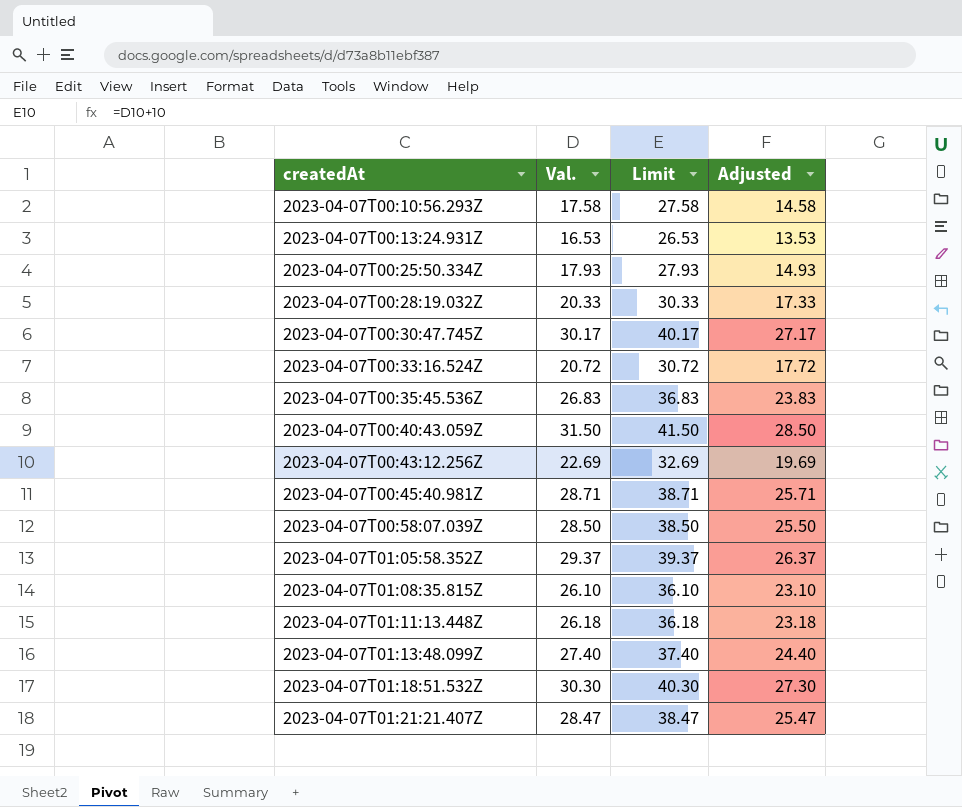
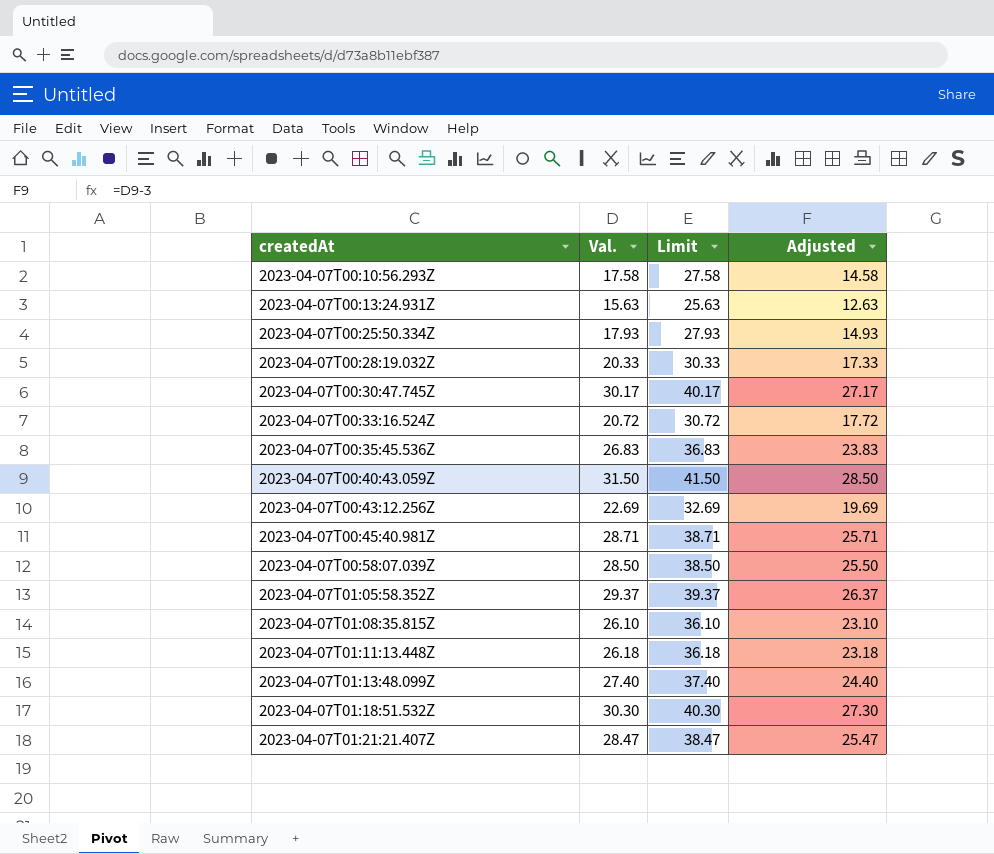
2023-04-07T00:13:24.931Z | Val.: 16.53 -> 15.63
2023-04-07T00:13:24.931Z | Limit: 26.53 -> 25.63
2023-04-07T00:13:24.931Z | Adjusted: 13.53 -> 12.63

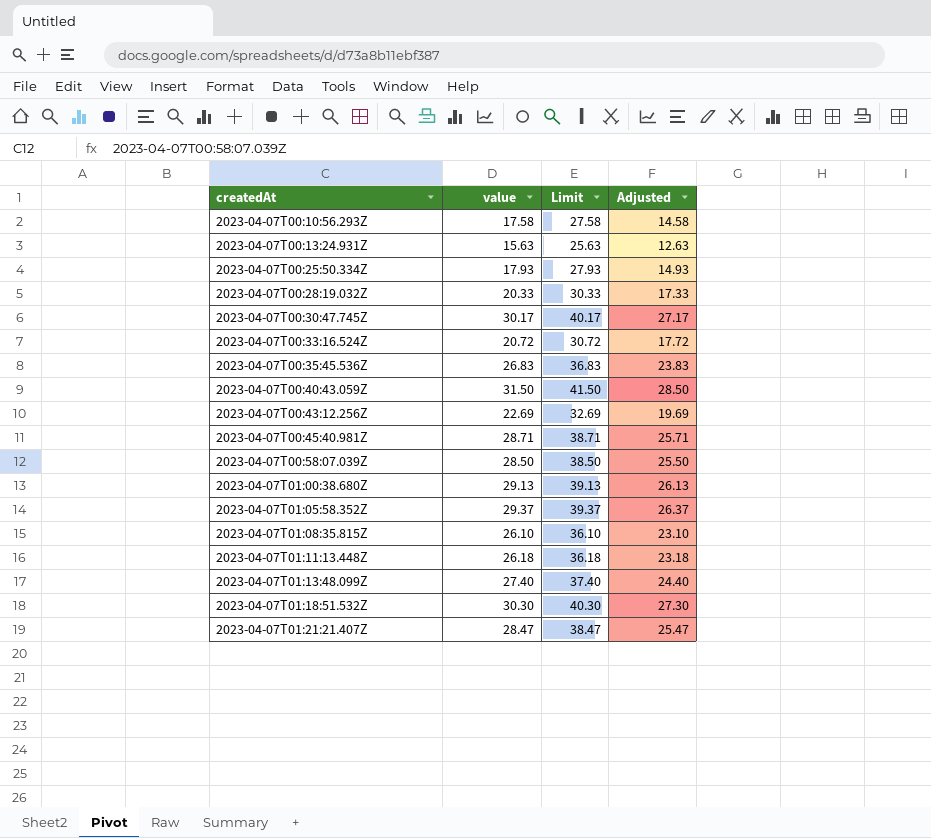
column name: Val. -> value
row 2023-04-07T01:00:38.680Z: none -> 29.13 | 39.13 | 26.13

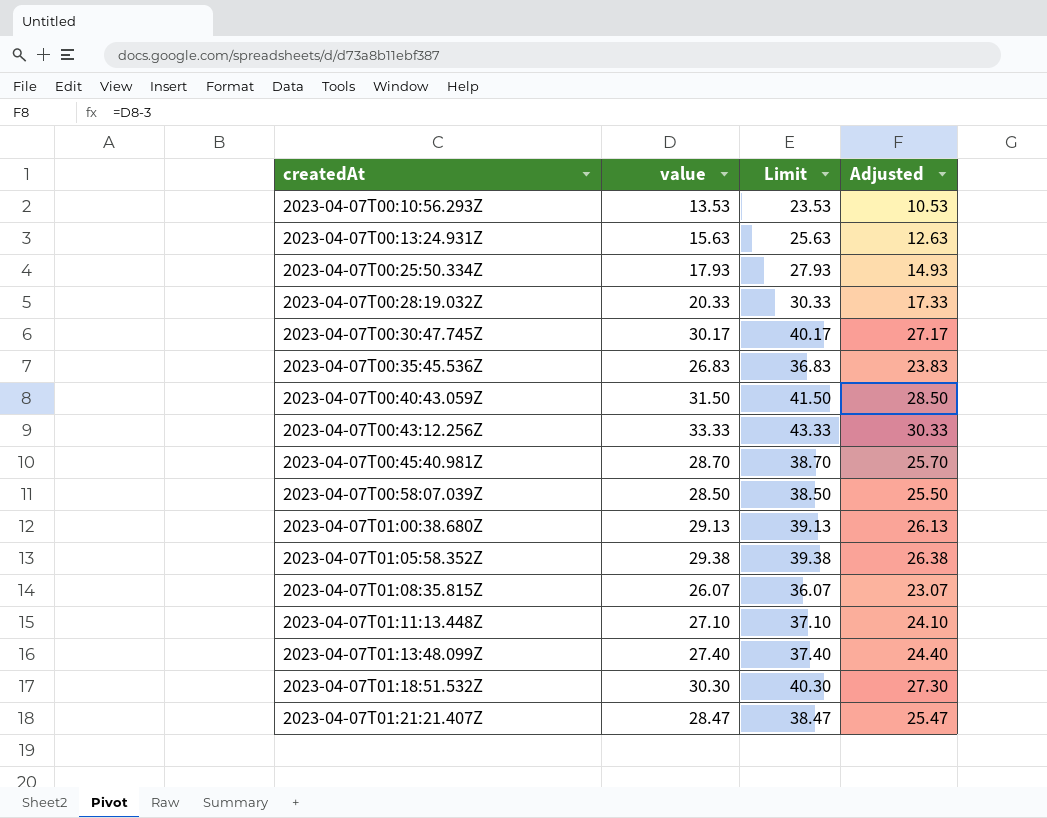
row 2023-04-07T00:33:16.524Z: 20.72 | 30.72 | 17.72 -> none
2023-04-07T00:10:56.293Z | value: 17.58 -> 13.53
2023-04-07T00:10:56.293Z | Limit: 27.58 -> 23.53
2023-04-07T00:10:56.293Z | Adjusted: 14.58 -> 10.53
2023-04-07T00:43:12.256Z | value: 22.69 -> 33.33
2023-04-07T00:43:12.256Z | Limit: 32.69 -> 43.33
2023-04-07T00:43:12.256Z | Adjusted: 19.69 -> 30.33
2023-04-07T00:45:40.981Z | value: 28.71 -> 28.70
2023-04-07T00:45:40.981Z | Limit: 38.71 -> 38.70
2023-04-07T00:45:40.981Z | Adjusted: 25.71 -> 25.70
2023-04-07T01:05:58.352Z | value: 29.37 -> 29.38
2023-04-07T01:05:58.352Z | Limit: 39.37 -> 39.38
2023-04-07T01:05:58.352Z | Adjusted: 26.37 -> 26.38
2023-04-07T01:08:35.815Z | value: 26.10 -> 26.07
2023-04-07T01:08:35.815Z | Limit: 36.10 -> 36.07
2023-04-07T01:08:35.815Z | Adjusted: 23.10 -> 23.07
2023-04-07T01:11:13.448Z | value: 26.18 -> 27.10
2023-04-07T01:11:13.448Z | Limit: 36.18 -> 37.10
2023-04-07T01:11:13.448Z | Adjusted: 23.18 -> 24.10

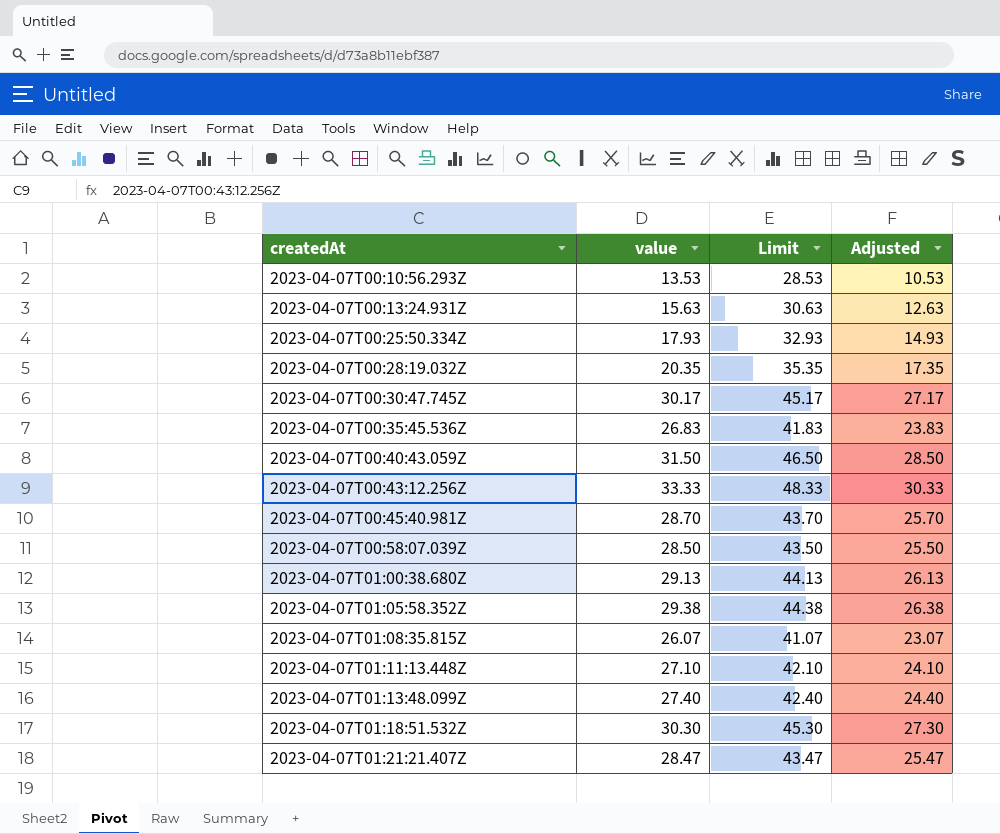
column Limit | formula: [value] + 10 -> [value] + 15
2023-04-07T00:28:19.032Z | value: 20.33 -> 20.35
2023-04-07T00:28:19.032Z | Adjusted: 17.33 -> 17.35

